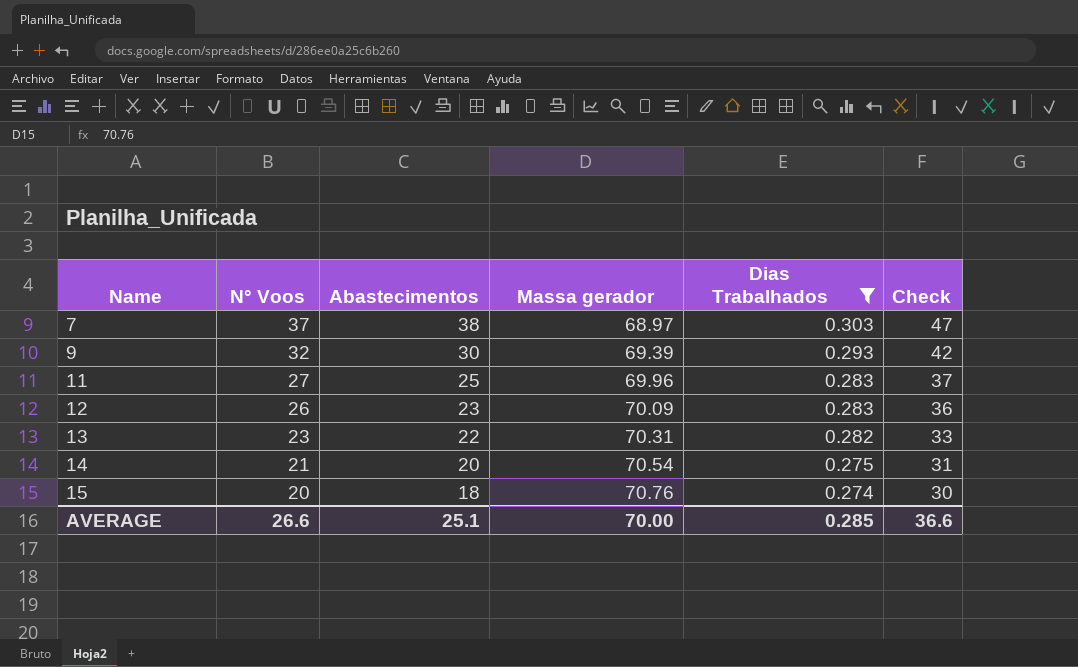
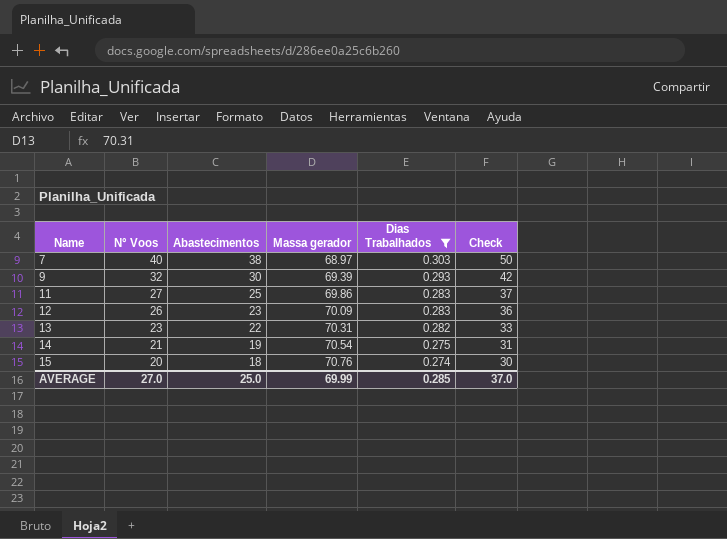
7 | N° Voos: 37 -> 40
7 | Check: 47 -> 50
11 | Massa gerador: 69.96 -> 69.86
14 | Abastecimentos: 20 -> 19
AVERAGE | N° Voos: 26.6 -> 27.0
AVERAGE | Abastecimentos: 25.1 -> 25.0
AVERAGE | Massa gerador: 70.00 -> 69.99
AVERAGE | Check: 36.6 -> 37.0

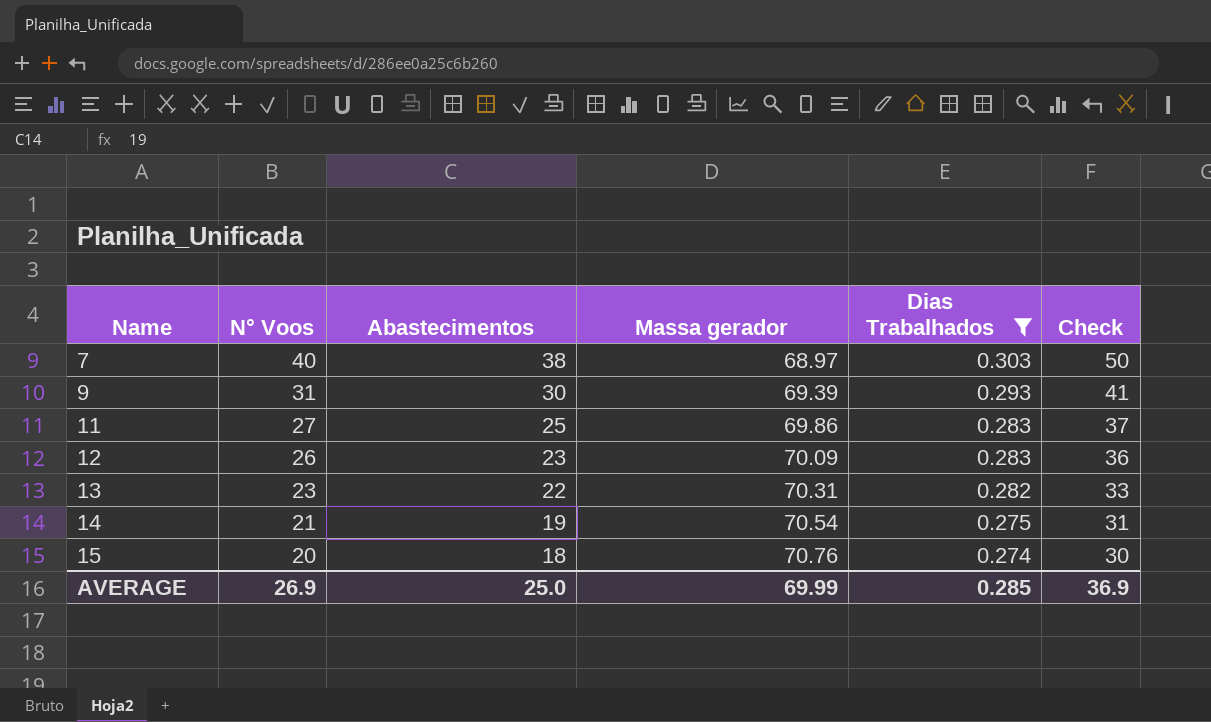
9 | N° Voos: 32 -> 31
9 | Check: 42 -> 41
AVERAGE | N° Voos: 27.0 -> 26.9
AVERAGE | Check: 37.0 -> 36.9

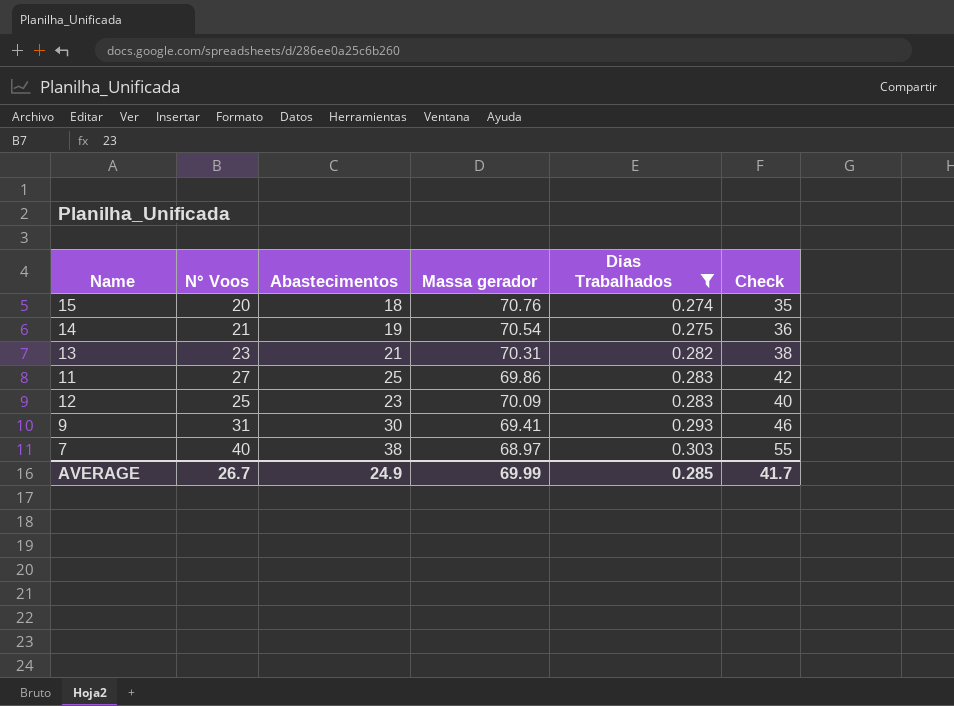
row order: Name ascending -> Dias Trabalhados ascending
column Check | formula: [N° Voos] + 10 -> [N° Voos] + 15
13 | Abastecimentos: 22 -> 21
12 | N° Voos: 26 -> 25
9 | Massa gerador: 69.39 -> 69.41
AVERAGE | N° Voos: 26.9 -> 26.7
AVERAGE | Abastecimentos: 25.0 -> 24.9
AVERAGE | Check: 36.9 -> 41.7

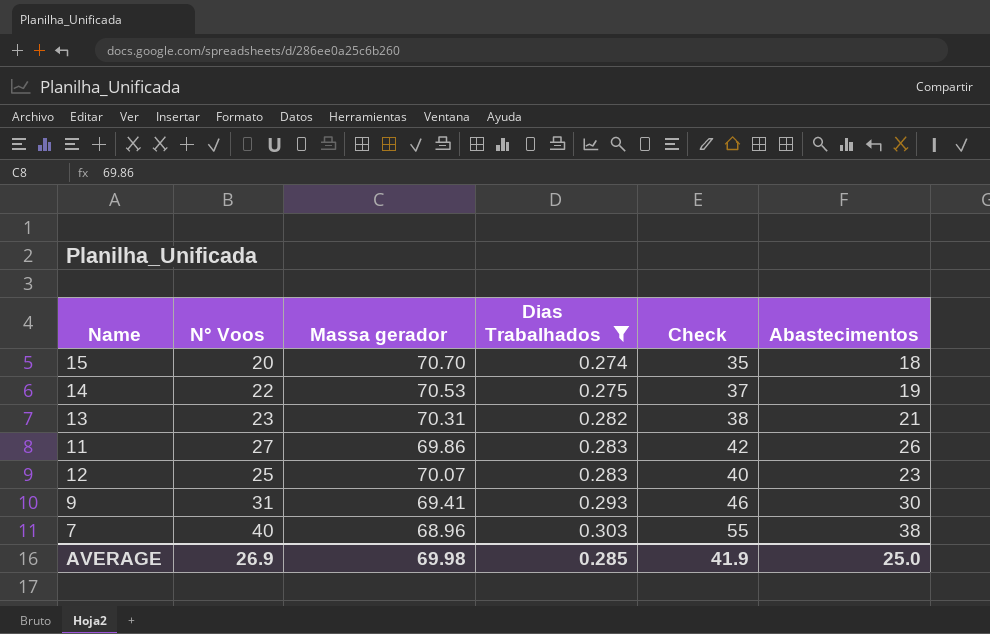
column Abastecimentos | position: 3 -> 6
15 | Massa gerador: 70.76 -> 70.70
14 | N° Voos: 21 -> 22
14 | Massa gerador: 70.54 -> 70.53
14 | Check: 36 -> 37
11 | Abastecimentos: 25 -> 26
12 | Massa gerador: 70.09 -> 70.07
7 | Massa gerador: 68.97 -> 68.96
AVERAGE | N° Voos: 26.7 -> 26.9
AVERAGE | Massa gerador: 69.99 -> 69.98
AVERAGE | Check: 41.7 -> 41.9
AVERAGE | Abastecimentos: 24.9 -> 25.0

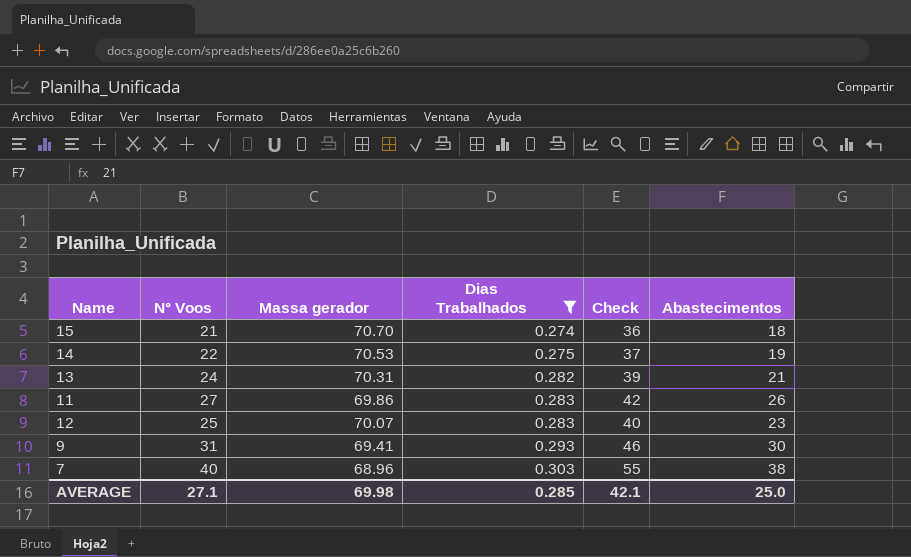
15 | N° Voos: 20 -> 21
15 | Check: 35 -> 36
13 | N° Voos: 23 -> 24
13 | Check: 38 -> 39
AVERAGE | N° Voos: 26.9 -> 27.1
AVERAGE | Check: 41.9 -> 42.1

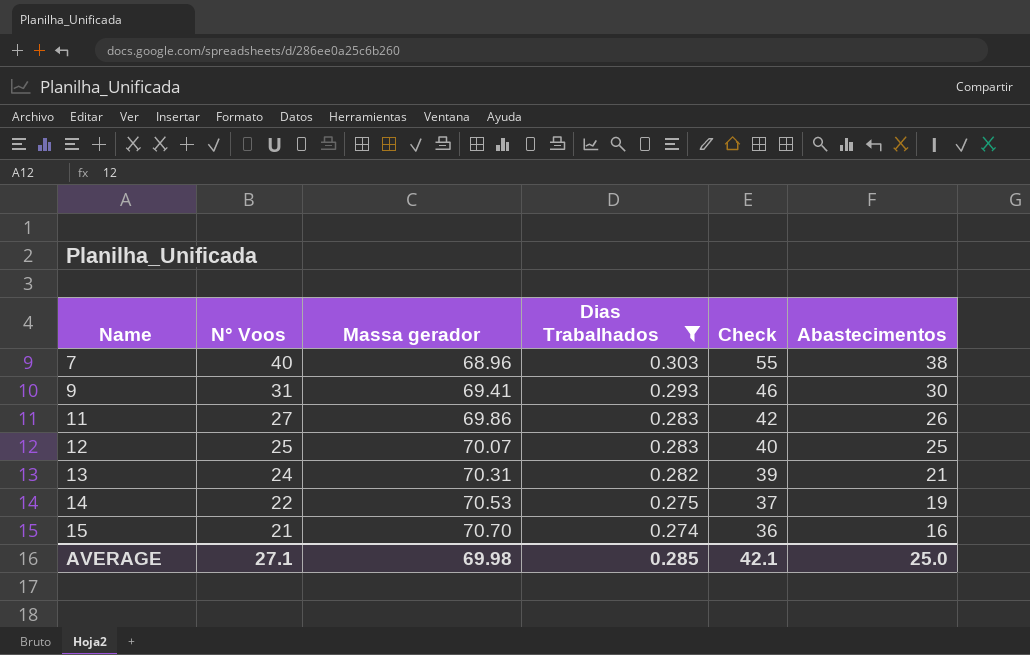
row order: Dias Trabalhados ascending -> Name ascending
12 | Abastecimentos: 23 -> 25
15 | Abastecimentos: 18 -> 16

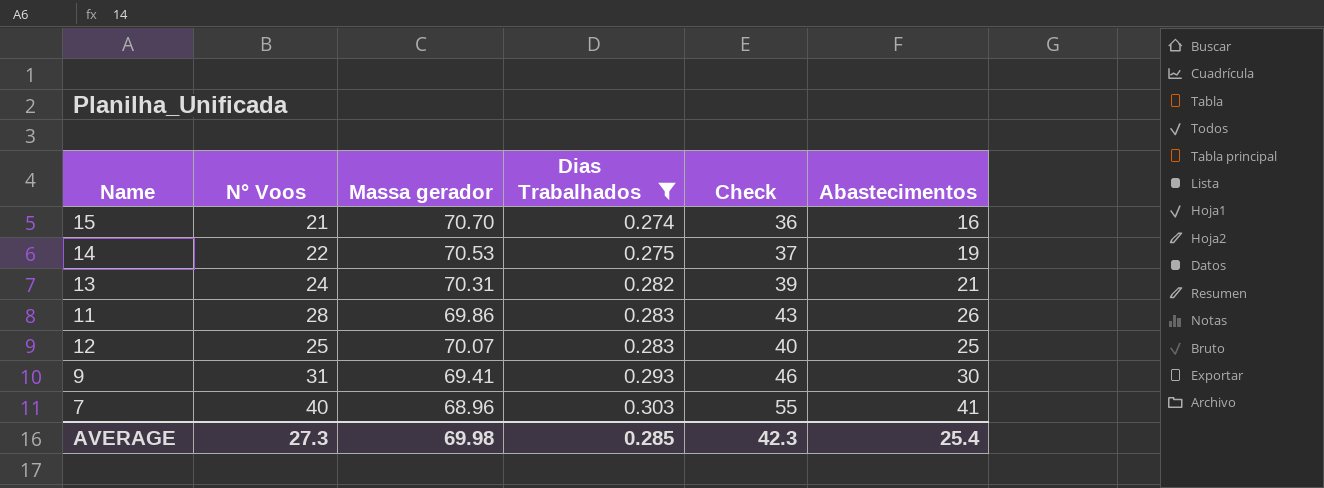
row order: Name ascending -> Dias Trabalhados ascending
11 | N° Voos: 27 -> 28
11 | Check: 42 -> 43
7 | Abastecimentos: 38 -> 41
AVERAGE | N° Voos: 27.1 -> 27.3
AVERAGE | Check: 42.1 -> 42.3
AVERAGE | Abastecimentos: 25.0 -> 25.4

